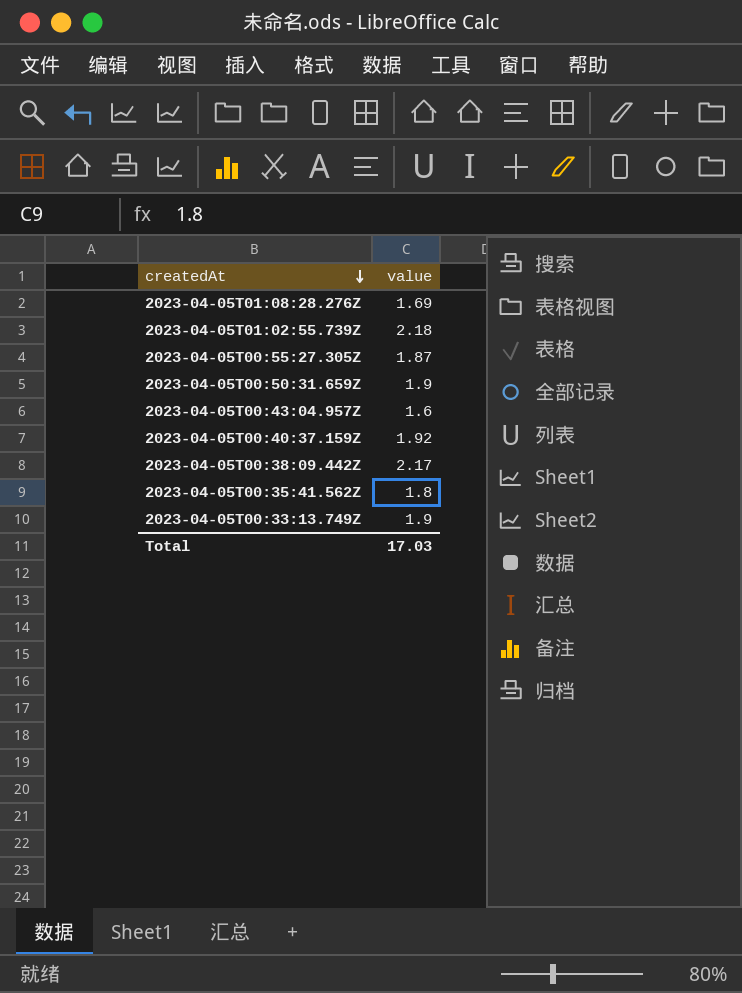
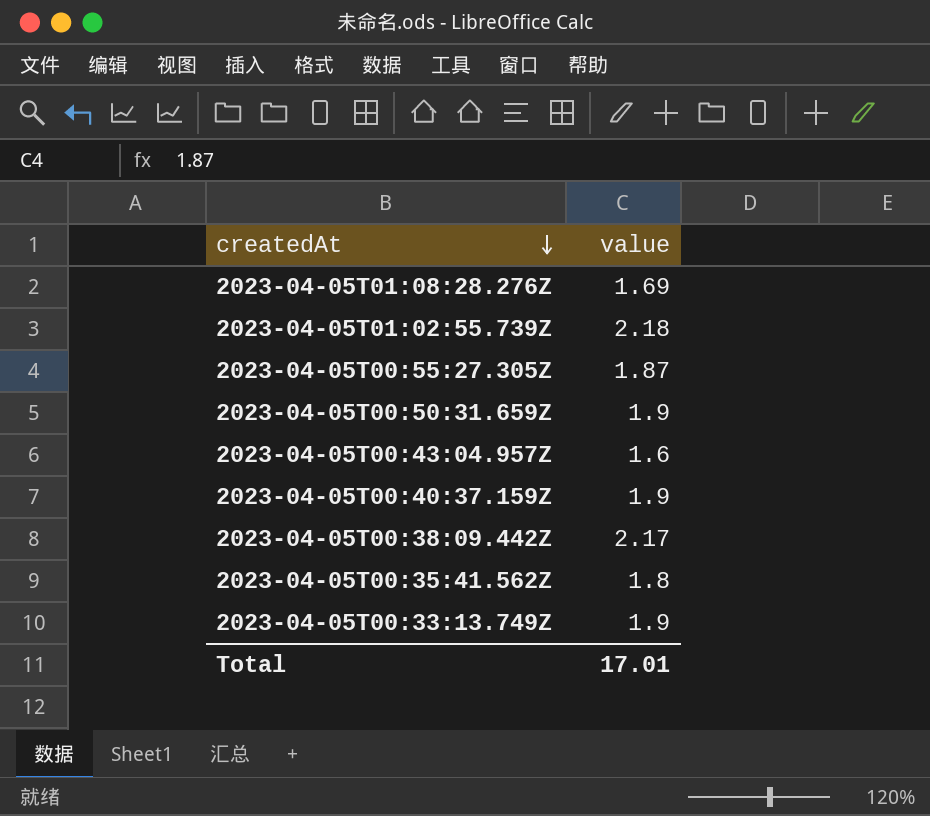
2023-04-05T00:40:37.159Z | value: 1.92 -> 1.9
Total | value: 17.03 -> 17.01

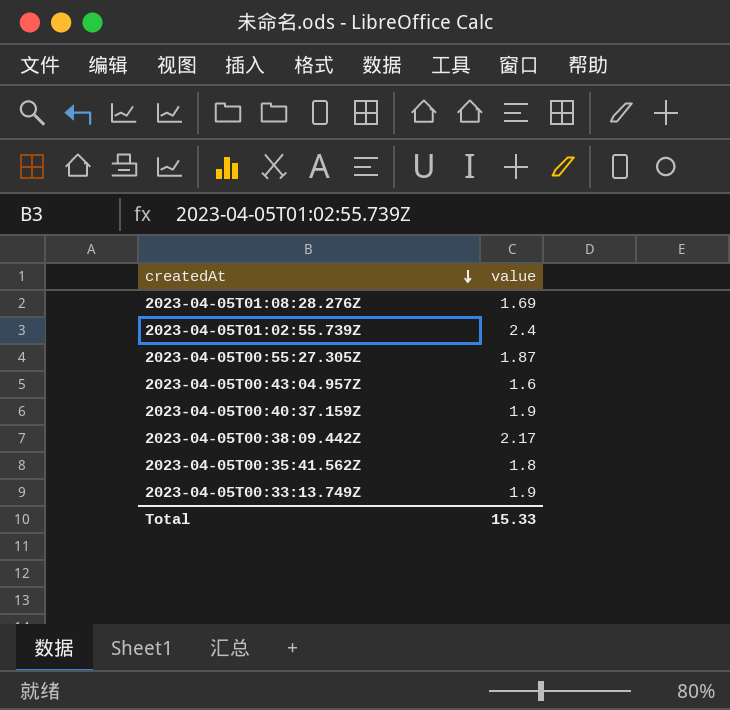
row 2023-04-05T00:50:31.659Z: 1.9 -> none
2023-04-05T01:02:55.739Z | value: 2.18 -> 2.4
Total | value: 17.01 -> 15.33

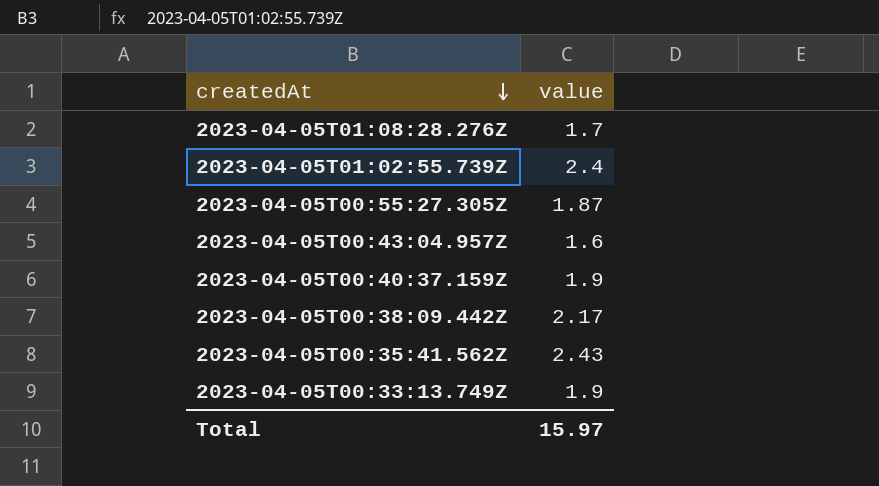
2023-04-05T01:08:28.276Z | value: 1.69 -> 1.7
2023-04-05T00:35:41.562Z | value: 1.8 -> 2.43
Total | value: 15.33 -> 15.97

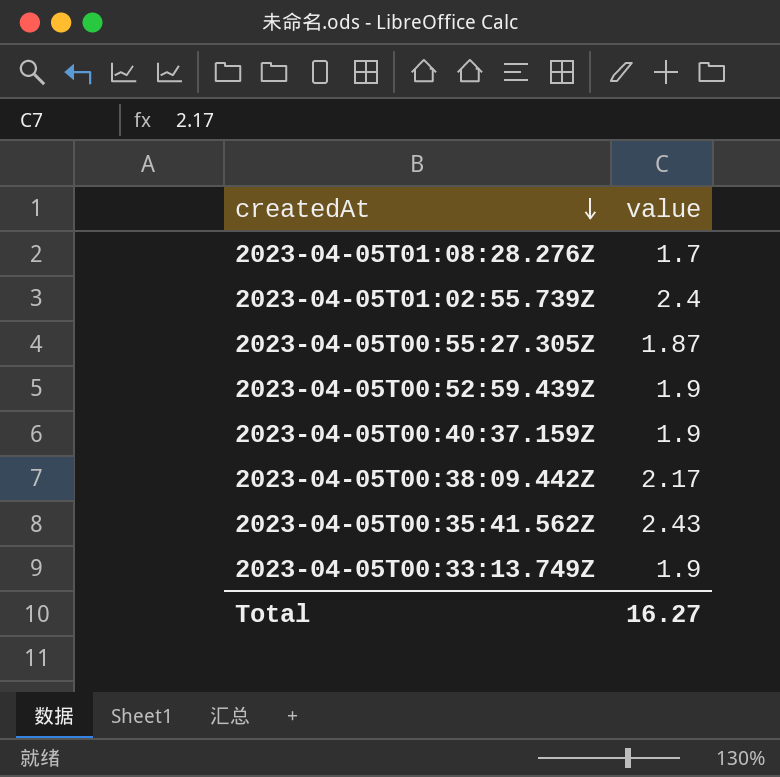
row 2023-04-05T00:43:04.957Z: 1.6 -> none
row 2023-04-05T00:52:59.439Z: none -> 1.9
Total | value: 15.97 -> 16.27

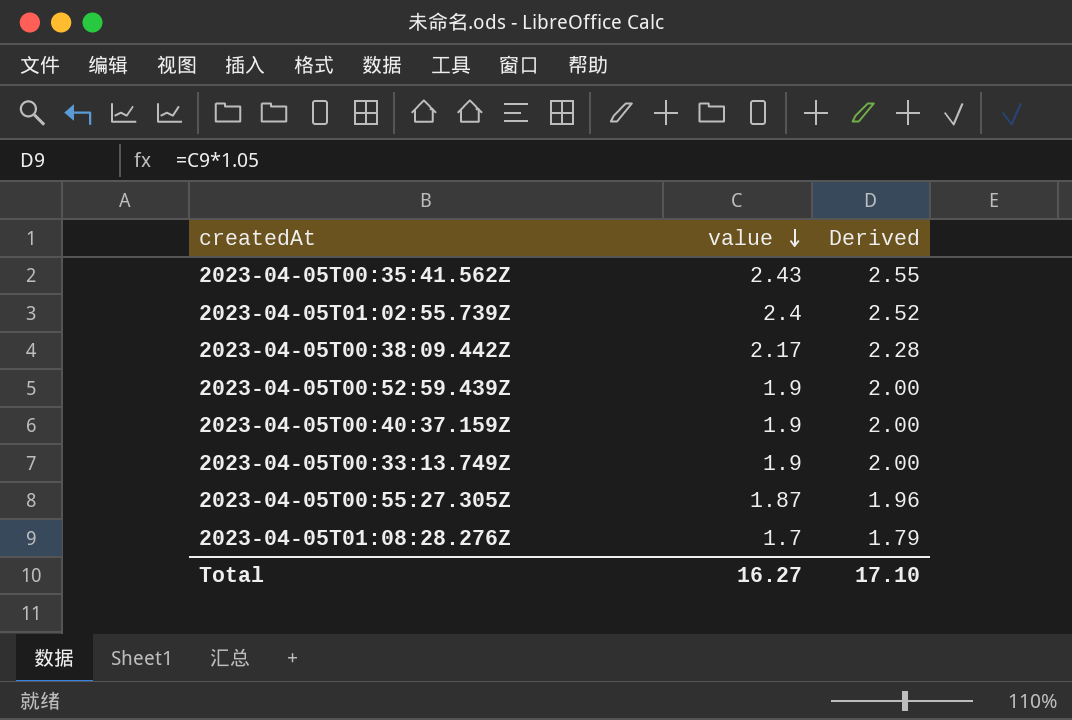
row order: createdAt descending -> value descending
column Derived | formula: none -> [value] * 1.05

